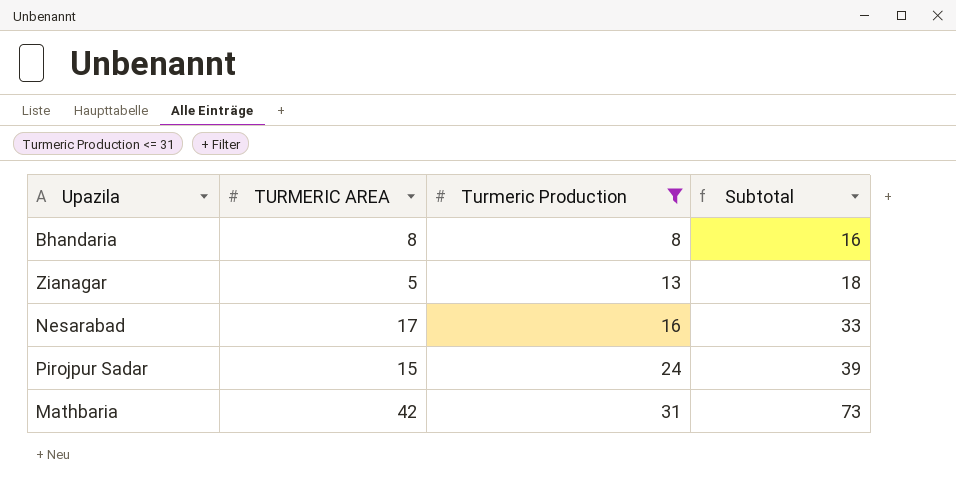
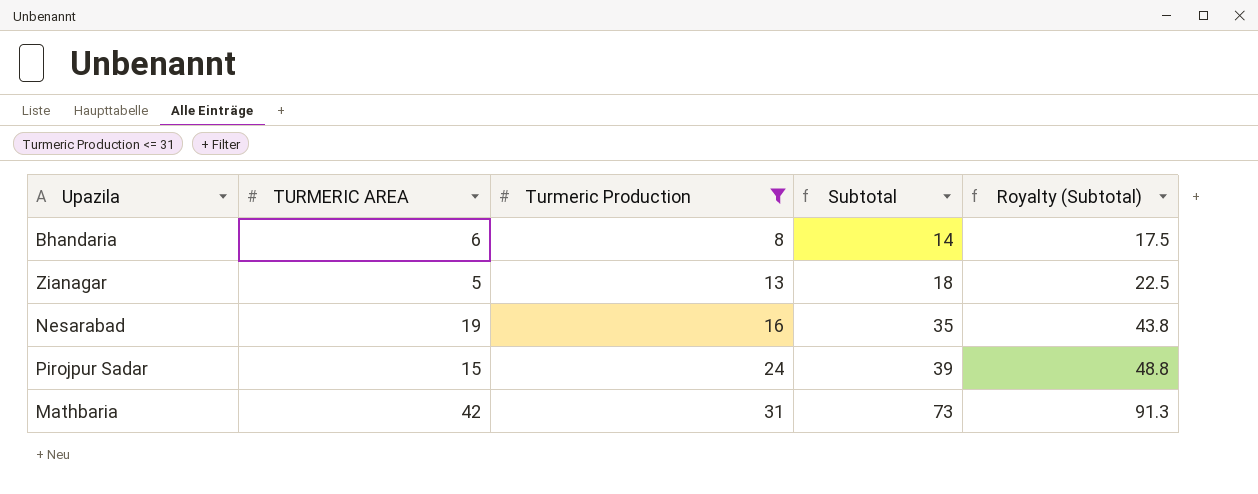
column Royalty (Subtotal) | formula: none -> [Subtotal] * 1.25
Bhandaria | TURMERIC AREA: 8 -> 6
Bhandaria | Subtotal: 16 -> 14
Nesarabad | TURMERIC AREA: 17 -> 19
Nesarabad | Subtotal: 33 -> 35

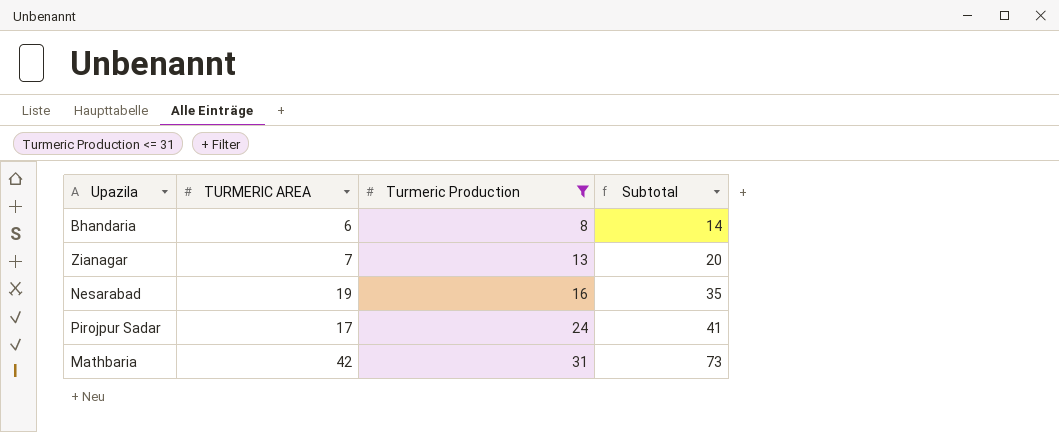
column Royalty (Subtotal) | formula: [Subtotal] * 1.25 -> none
Zianagar | TURMERIC AREA: 5 -> 7
Zianagar | Subtotal: 18 -> 20
Pirojpur Sadar | TURMERIC AREA: 15 -> 17
Pirojpur Sadar | Subtotal: 39 -> 41

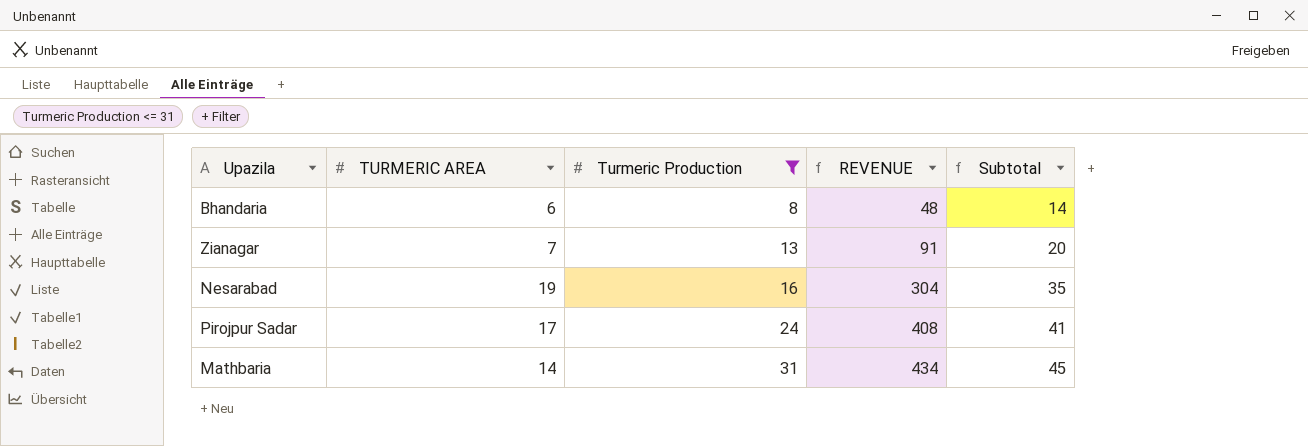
column REVENUE | formula: none -> [TURMERIC AREA] * [Turmeric Production]
Mathbaria | TURMERIC AREA: 42 -> 14
Mathbaria | Subtotal: 73 -> 45

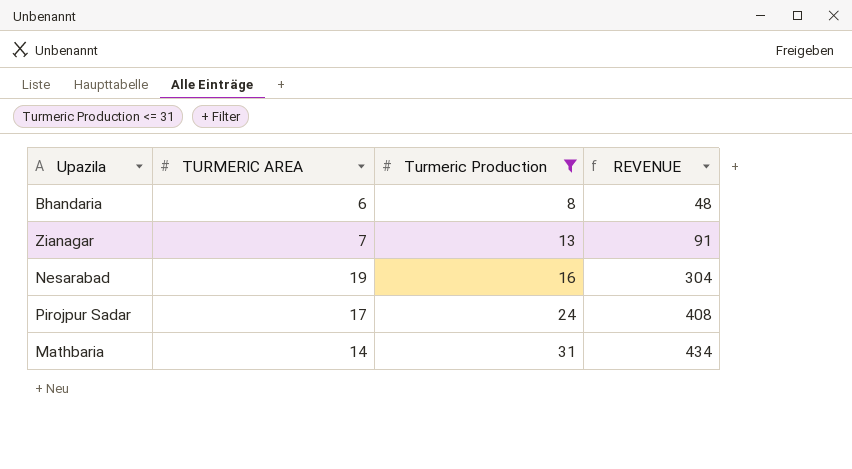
column Subtotal | formula: [TURMERIC AREA] + [Turmeric Production] -> none

